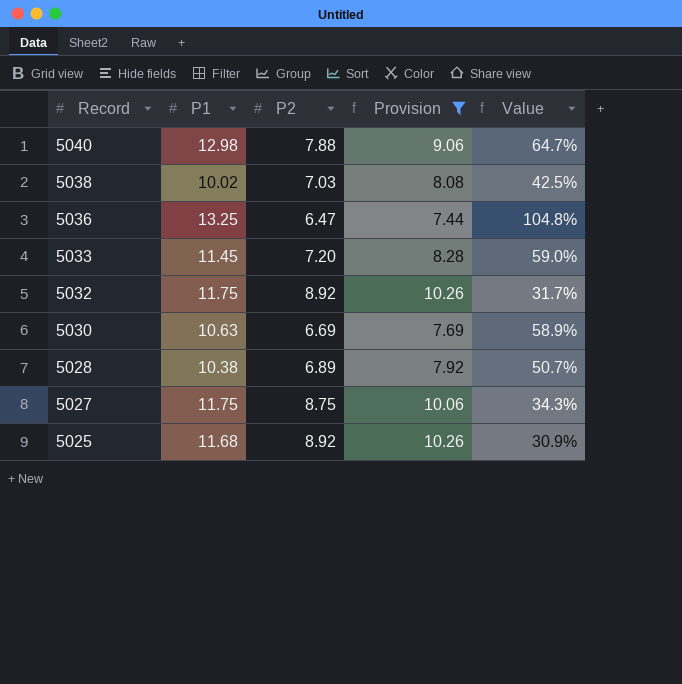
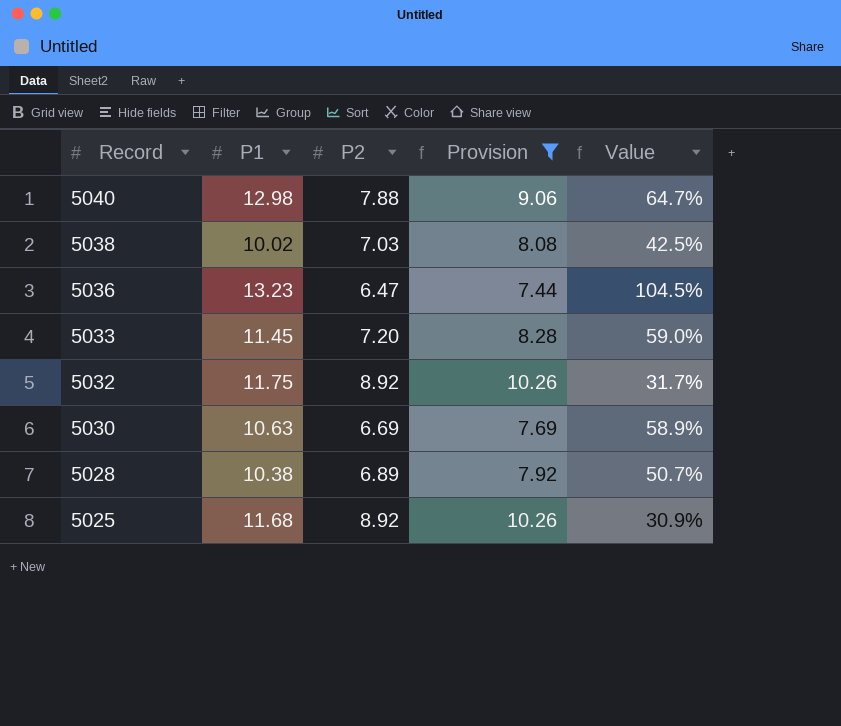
row 5027: 11.75 | 8.75 | 10.06 | 34.3% -> none
5036 | P1: 13.25 -> 13.23
5036 | Value: 104.8% -> 104.5%

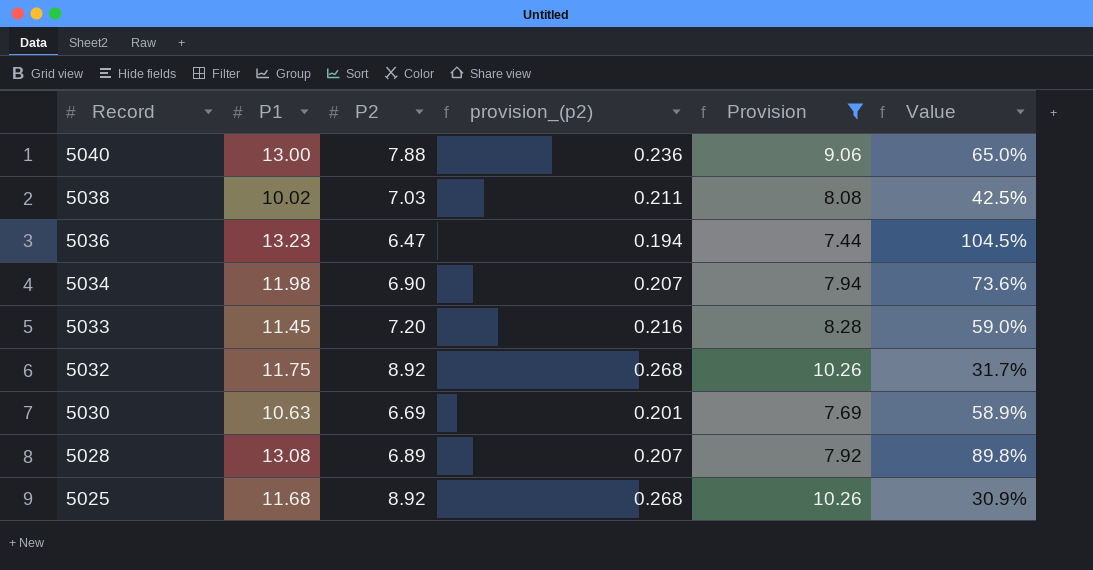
column provision_(p2) | formula: none -> [P2] * 0.03
5040 | P1: 12.98 -> 13.00
5040 | Value: 64.7% -> 65.0%
row 5034: none -> 11.98 | 6.90 | 0.207 | 7.94 | 73.6%
5028 | P1: 10.38 -> 13.08
5028 | Value: 50.7% -> 89.8%

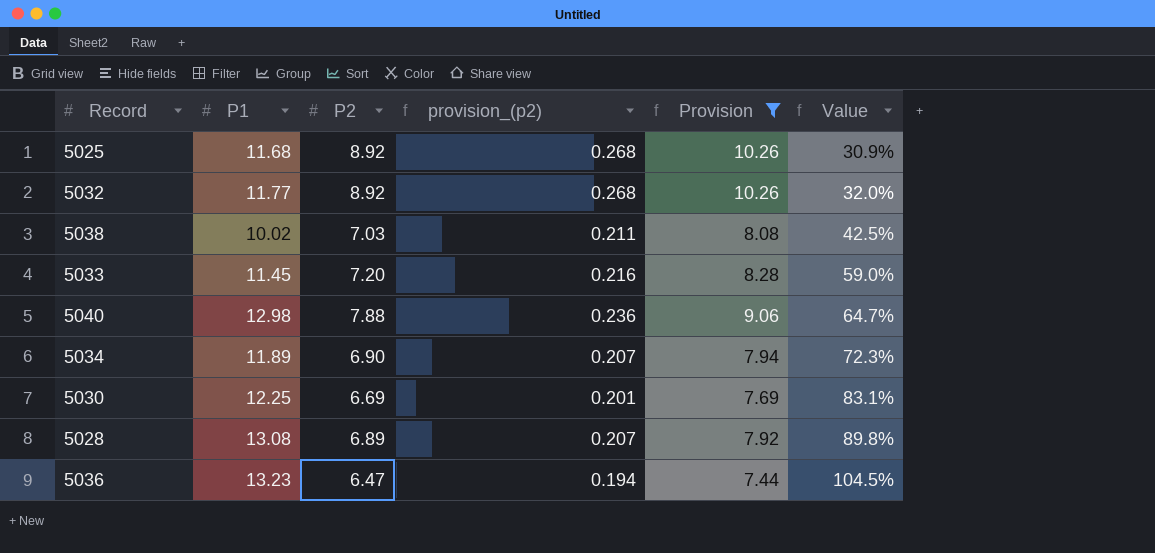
row order: Record descending -> Value ascending
5032 | P1: 11.75 -> 11.77
5032 | Value: 31.7% -> 32.0%
5040 | P1: 13.00 -> 12.98
5040 | Value: 65.0% -> 64.7%
5034 | P1: 11.98 -> 11.89
5034 | Value: 73.6% -> 72.3%
5030 | P1: 10.63 -> 12.25
5030 | Value: 58.9% -> 83.1%

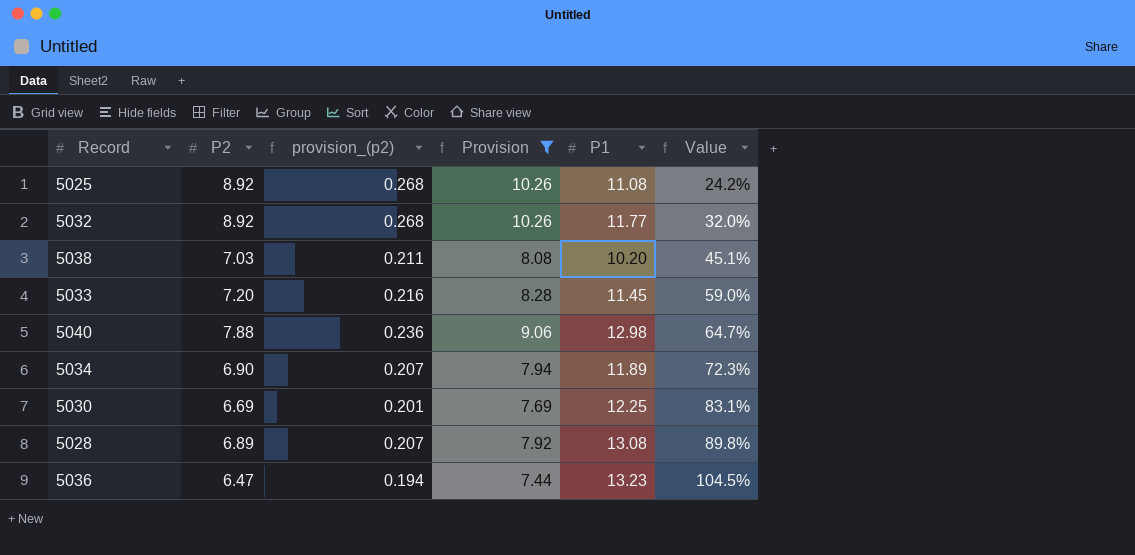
column P1 | position: 2 -> 5
5025 | P1: 11.68 -> 11.08
5025 | Value: 30.9% -> 24.2%
5038 | P1: 10.02 -> 10.20
5038 | Value: 42.5% -> 45.1%

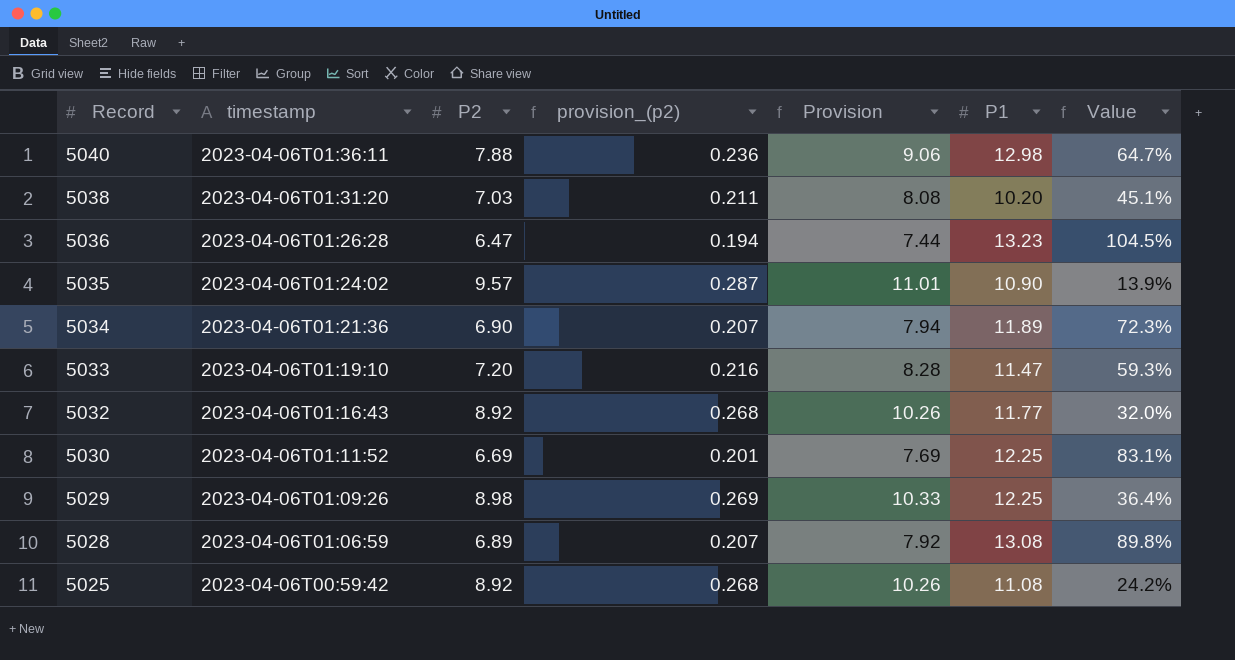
filter: Provision <= 10.26 -> none
row order: Value ascending -> Record descending
column timestamp | position: none -> 2
5033 | P1: 11.45 -> 11.47
5033 | Value: 59.0% -> 59.3%

